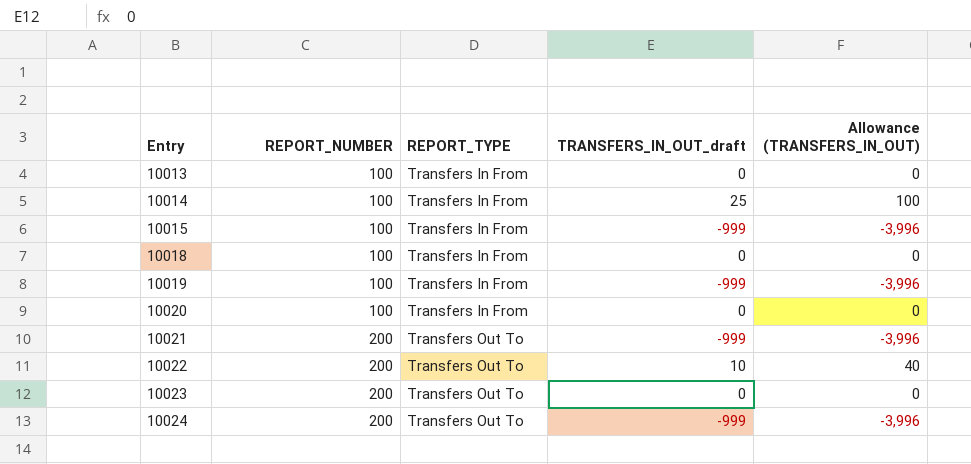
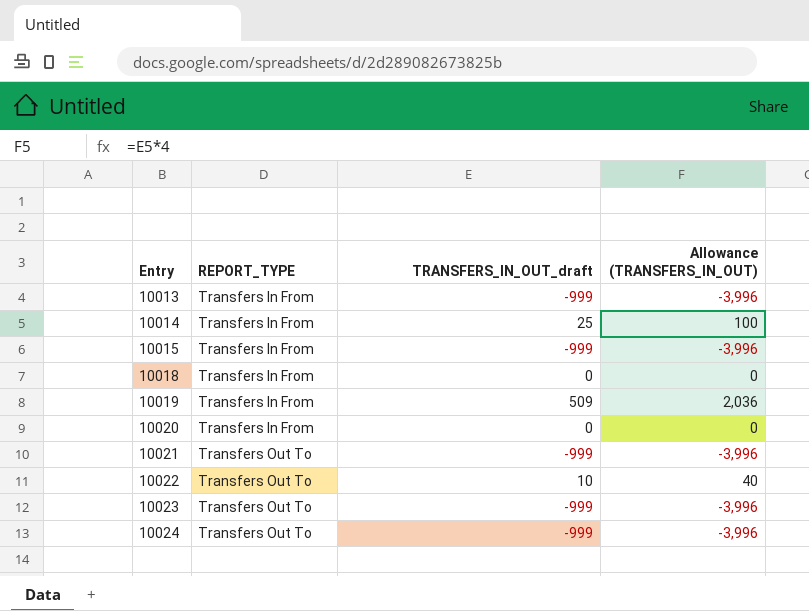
column REPORT_NUMBER | position: 2 -> none
10013 | TRANSFERS_IN_OUT_draft: 0 -> -999
10013 | Allowance (TRANSFERS_IN_OUT): 0 -> -3,996
10019 | TRANSFERS_IN_OUT_draft: -999 -> 509
10019 | Allowance (TRANSFERS_IN_OUT): -3,996 -> 2,036
10023 | TRANSFERS_IN_OUT_draft: 0 -> -999
10023 | Allowance (TRANSFERS_IN_OUT): 0 -> -3,996

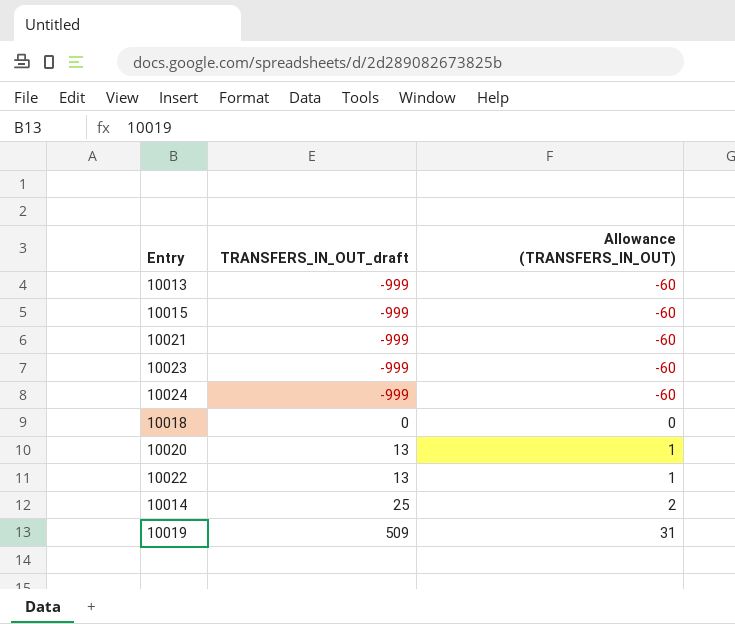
row order: Entry ascending -> TRANSFERS_IN_OUT_draft ascending
column REPORT_TYPE | position: 2 -> none
column Allowance (TRANSFERS_IN_OUT) | formula: [TRANSFERS_IN_OUT_draft] * 4 -> [TRANSFERS_IN_OUT_draft] * 0.06
10020 | TRANSFERS_IN_OUT_draft: 0 -> 13
10022 | TRANSFERS_IN_OUT_draft: 10 -> 13

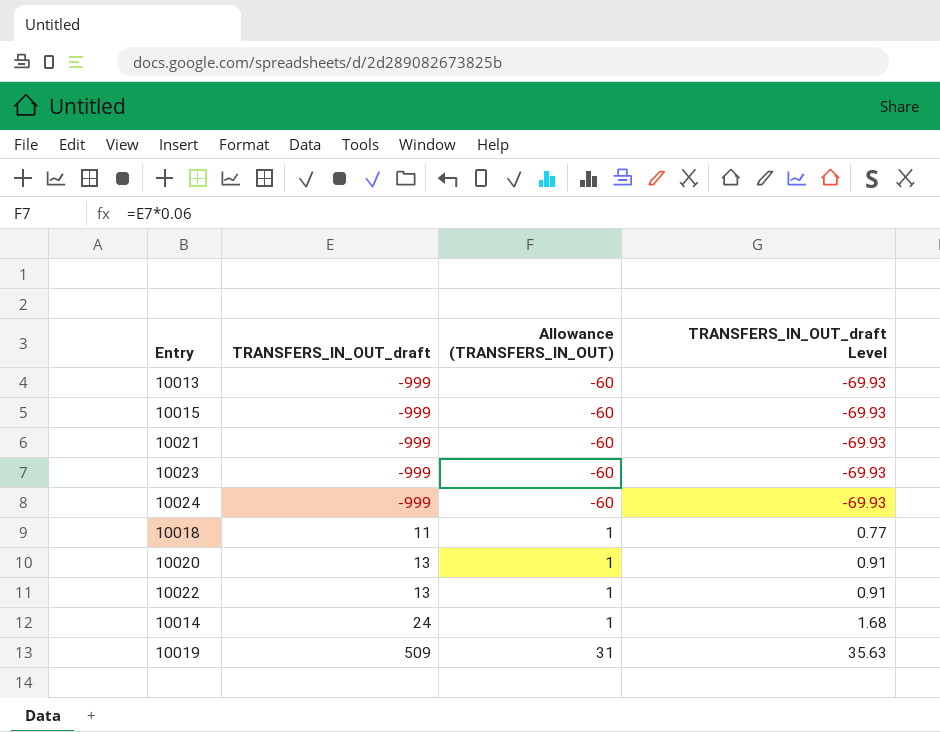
column TRANSFERS_IN_OUT_draft Level | formula: none -> [TRANSFERS_IN_OUT_draft] * 0.07
10018 | TRANSFERS_IN_OUT_draft: 0 -> 11
10018 | Allowance (TRANSFERS_IN_OUT): 0 -> 1
10014 | TRANSFERS_IN_OUT_draft: 25 -> 24
10014 | Allowance (TRANSFERS_IN_OUT): 2 -> 1

